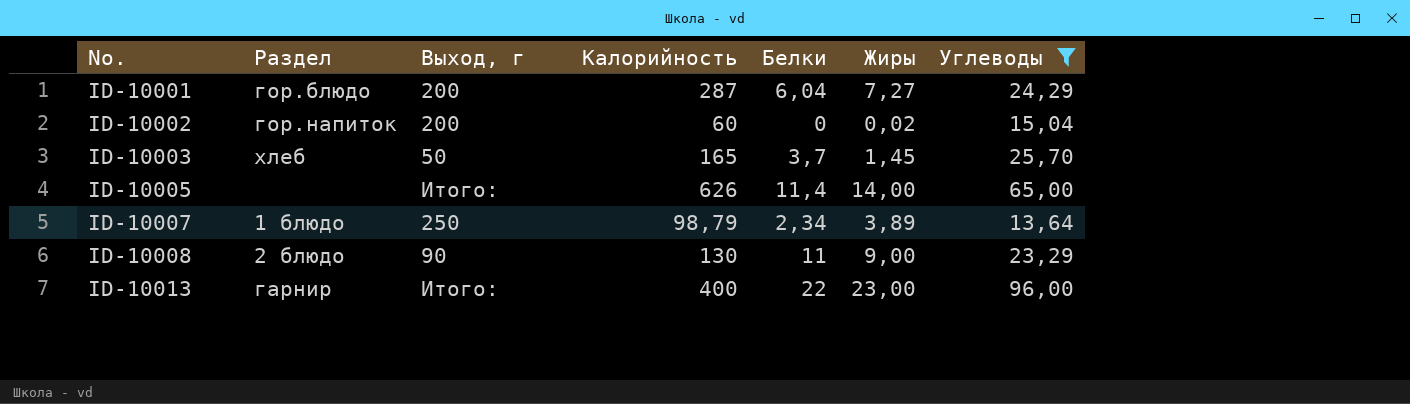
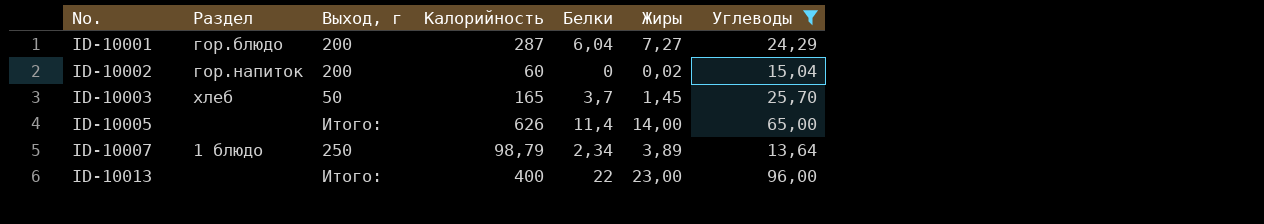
row ID-10008: 2 блюдо | 90 | 130 | 11 | 9,00 | 23,29 -> none
ID-10013 | Раздел: гарнир -> none

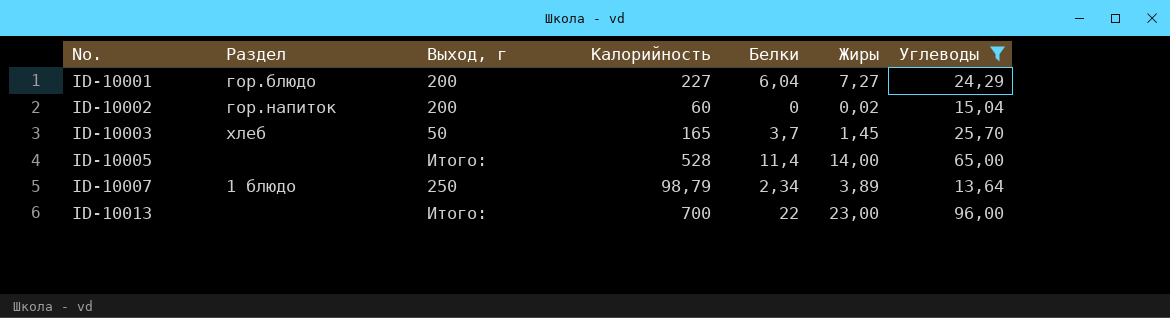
ID-10001 | Калорийность: 287 -> 227
ID-10005 | Калорийность: 626 -> 528
ID-10013 | Калорийность: 400 -> 700

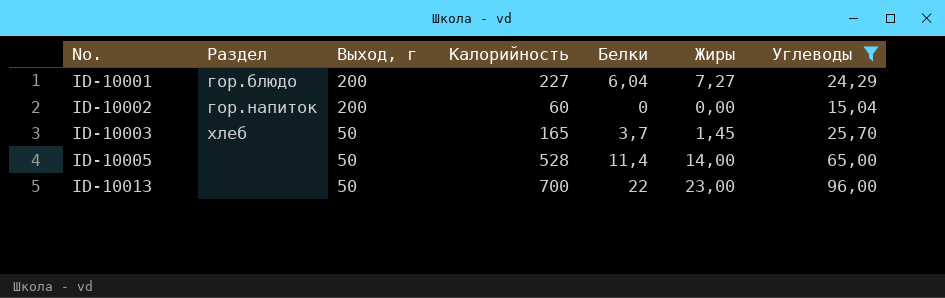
row ID-10007: 1 блюдо | 250 | 98,79 | 2,34 | 3,89 | 13,64 -> none
ID-10002 | Жиры: 0,02 -> 0,00
ID-10005 | Выход, г: Итого: -> 50
ID-10013 | Выход, г: Итого: -> 50

